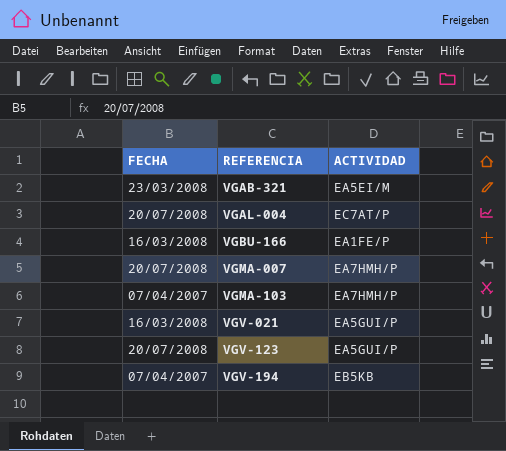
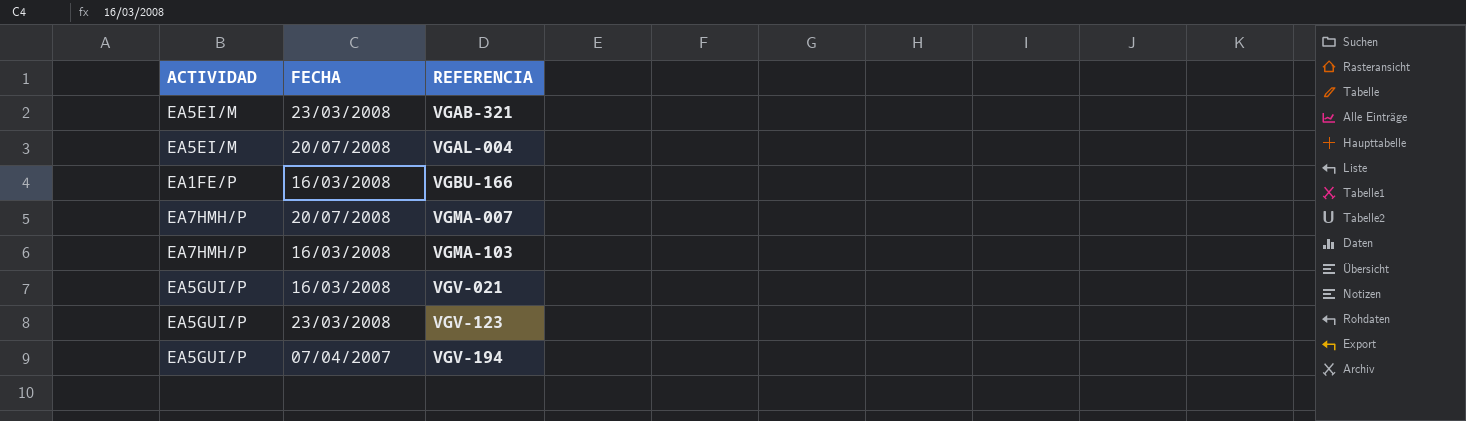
column ACTIVIDAD | position: 3 -> 1
VGAL-004 | ACTIVIDAD: EC7AT/P -> EA5EI/M
VGMA-103 | FECHA: 07/04/2007 -> 16/03/2008
VGV-123 | FECHA: 20/07/2008 -> 23/03/2008
VGV-194 | ACTIVIDAD: EB5KB -> EA5GUI/P

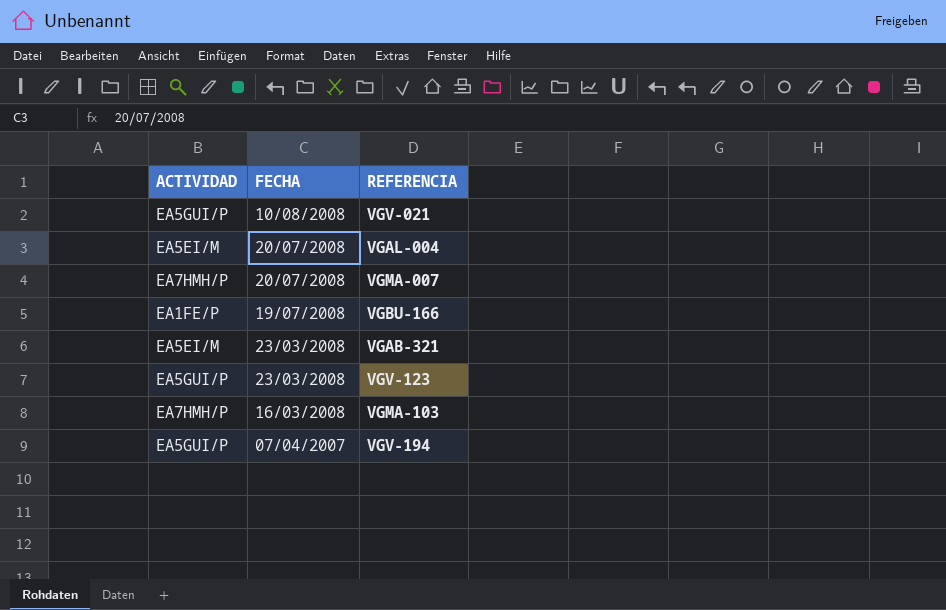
row order: REFERENCIA ascending -> FECHA descending
VGV-021 | FECHA: 16/03/2008 -> 10/08/2008
VGBU-166 | FECHA: 16/03/2008 -> 19/07/2008

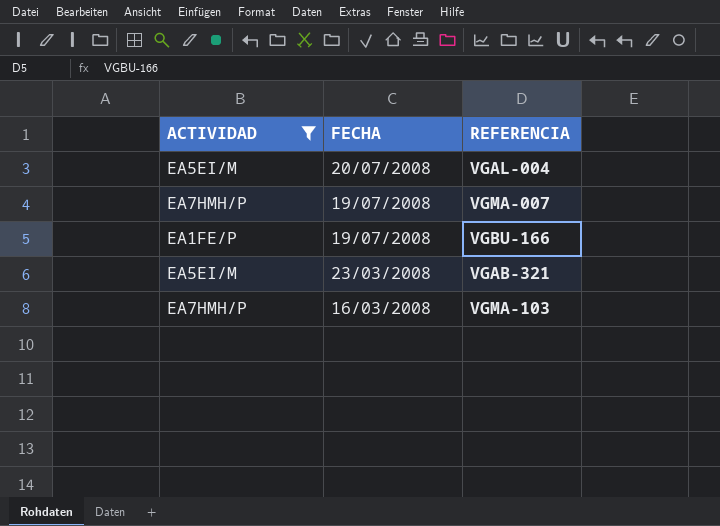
filter: none -> ACTIVIDAD != EA5GUI/P
VGMA-007 | FECHA: 20/07/2008 -> 19/07/2008

